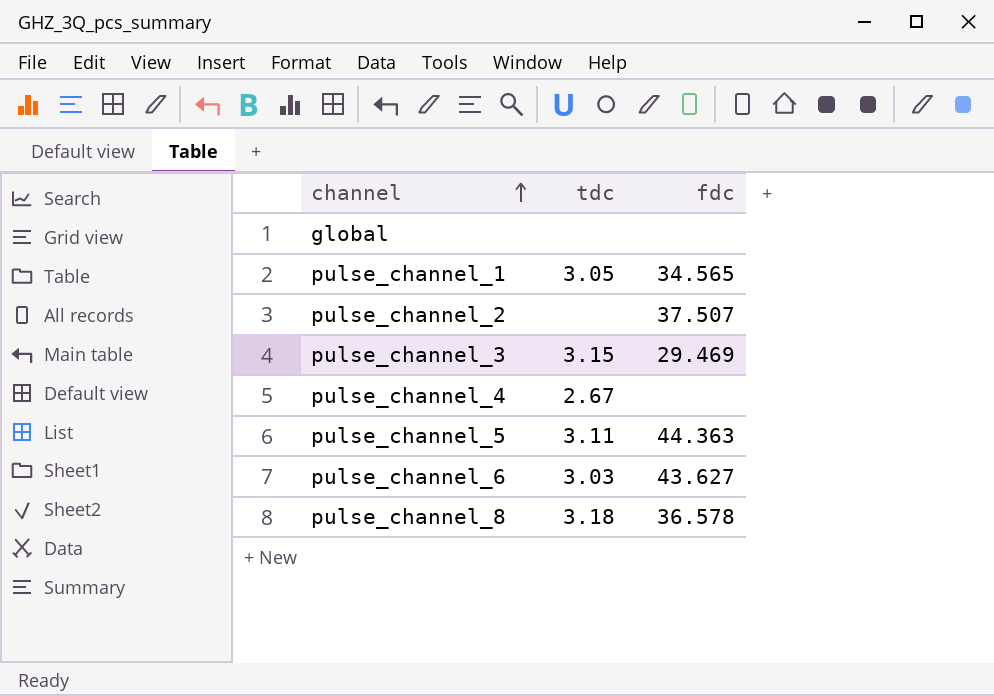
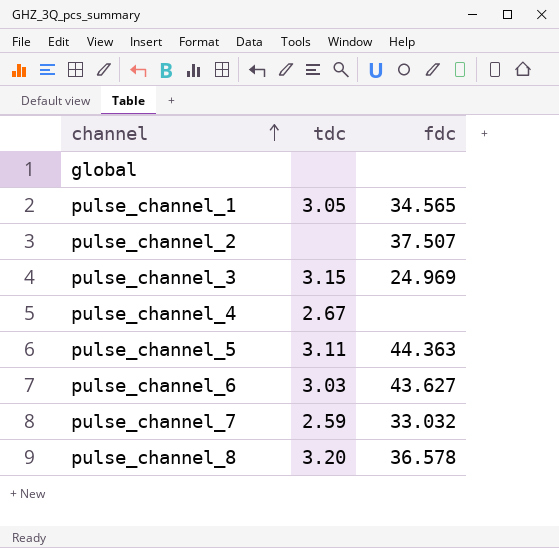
pulse_channel_3 | fdc: 29.469 -> 24.969
row pulse_channel_7: none -> 2.59 | 33.032
pulse_channel_8 | tdc: 3.18 -> 3.20

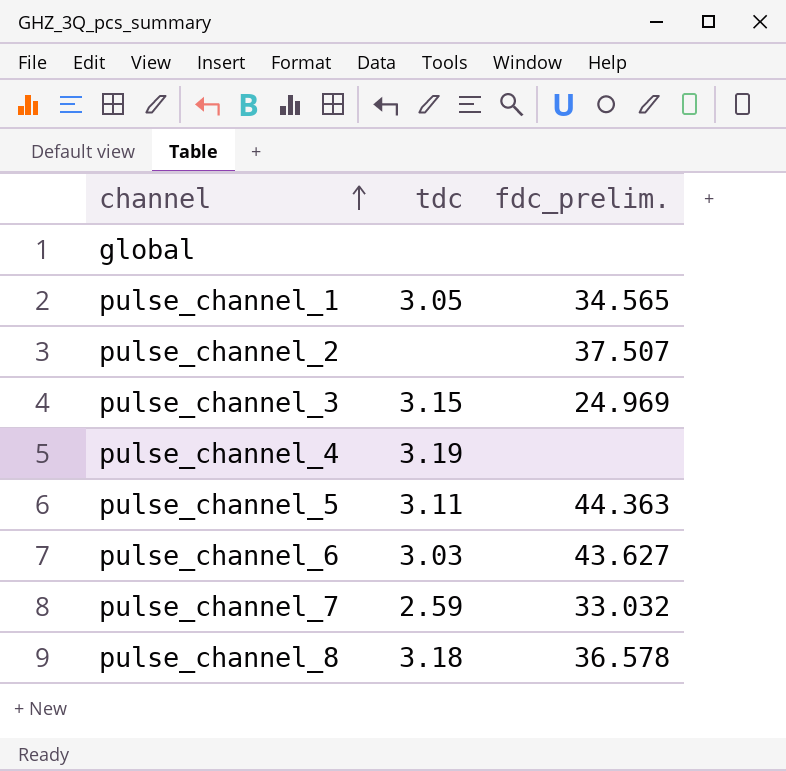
column name: fdc -> fdc_prelim.
pulse_channel_4 | tdc: 2.67 -> 3.19
pulse_channel_8 | tdc: 3.20 -> 3.18

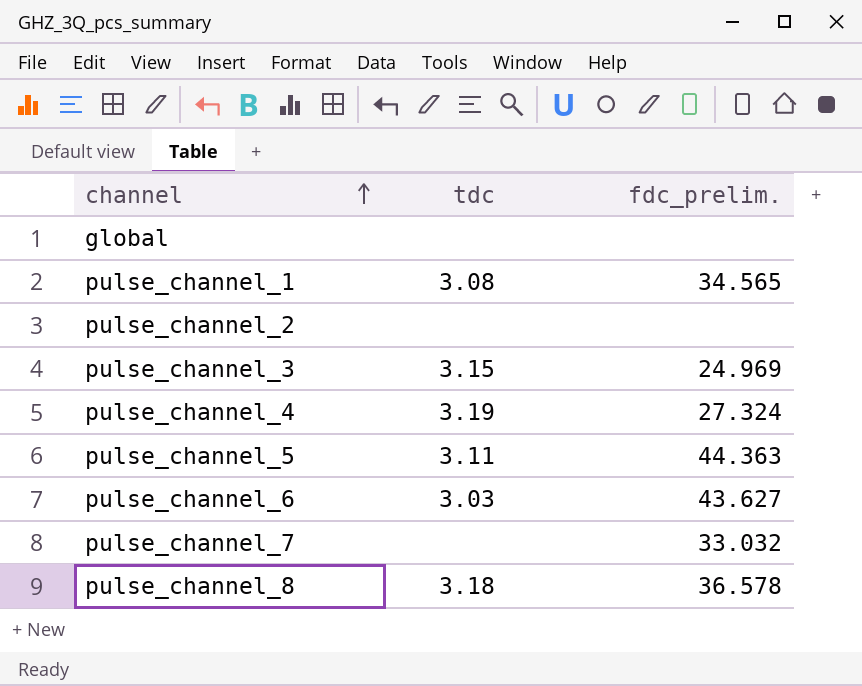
pulse_channel_1 | tdc: 3.05 -> 3.08
pulse_channel_2 | fdc_prelim.: 37.507 -> none
pulse_channel_4 | fdc_prelim.: none -> 27.324
pulse_channel_7 | tdc: 2.59 -> none

